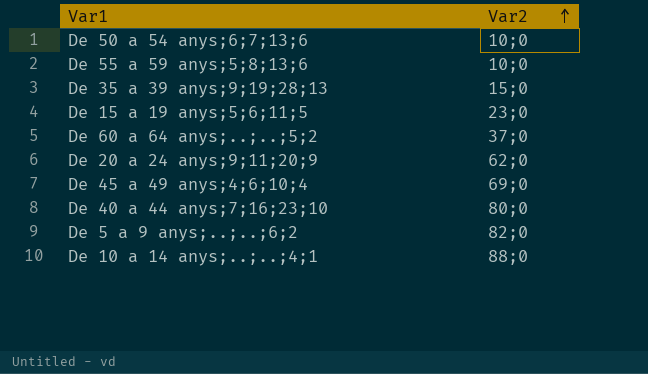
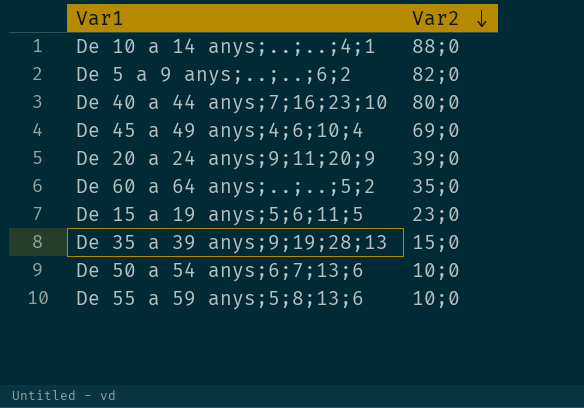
row order: Var2 ascending -> Var2 descending
De 20 a 24 anys;9;11;20;9 | Var2: 62;0 -> 39;0
De 60 a 64 anys;..;..;5;2 | Var2: 37;0 -> 35;0

